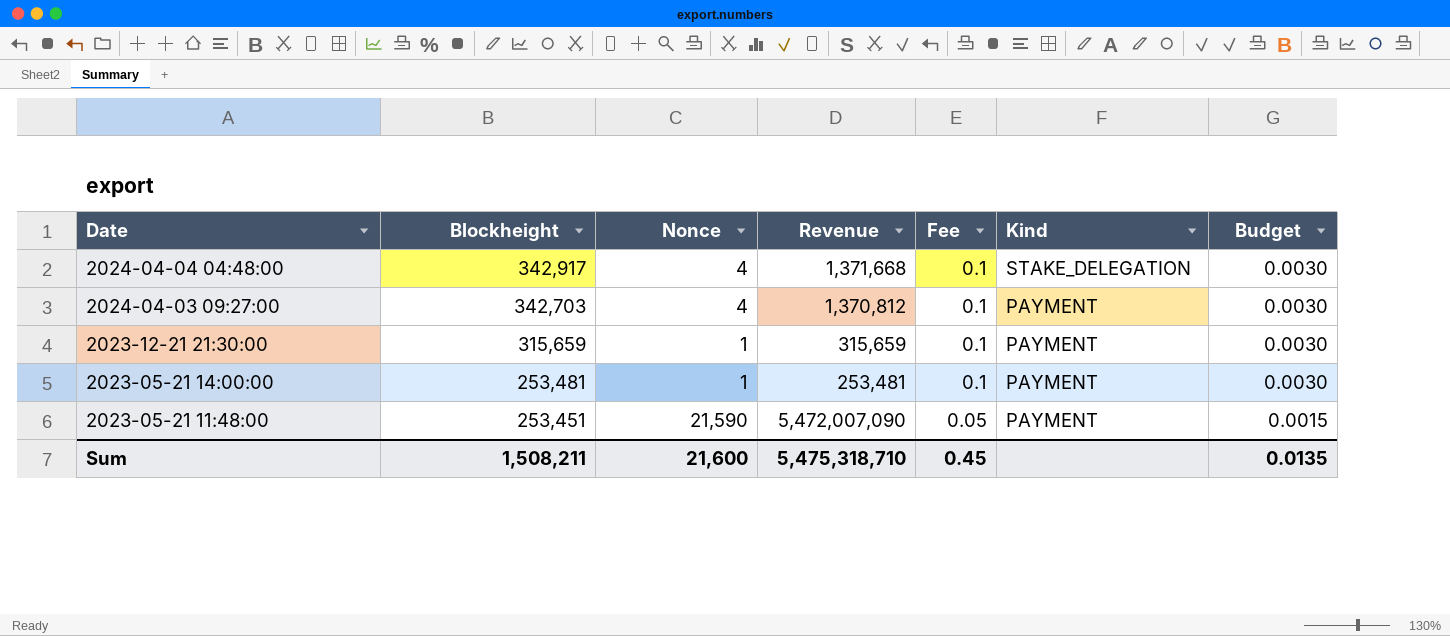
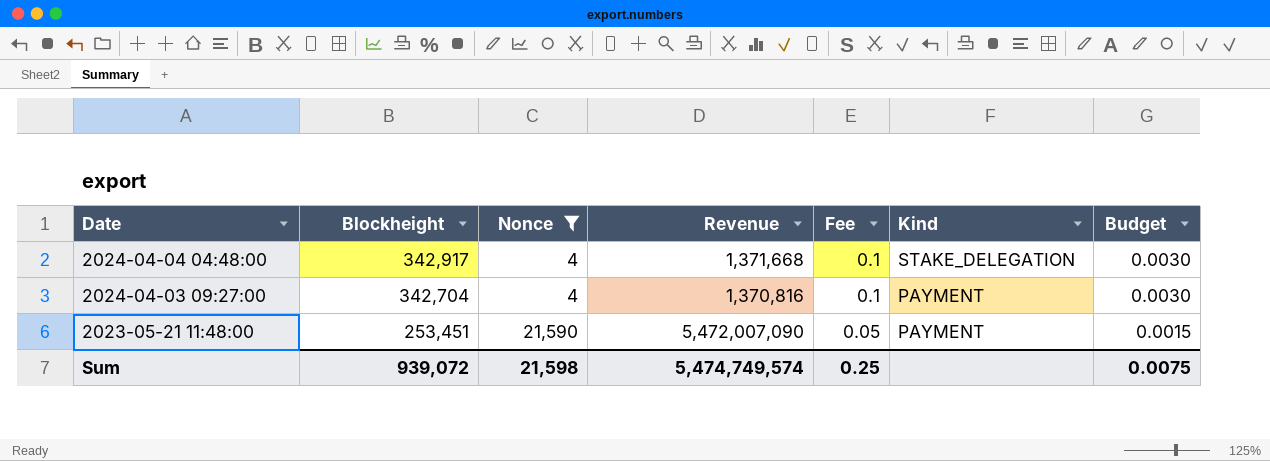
filter: none -> Nonce != 1
2024-04-03 09:27:00 | Blockheight: 342,703 -> 342,704
2024-04-03 09:27:00 | Revenue: 1,370,812 -> 1,370,816
Sum | Blockheight: 1,508,211 -> 939,072
Sum | Nonce: 21,600 -> 21,598
Sum | Revenue: 5,475,318,710 -> 5,474,749,574
Sum | Fee: 0.45 -> 0.25
Sum | Budget: 0.0135 -> 0.0075

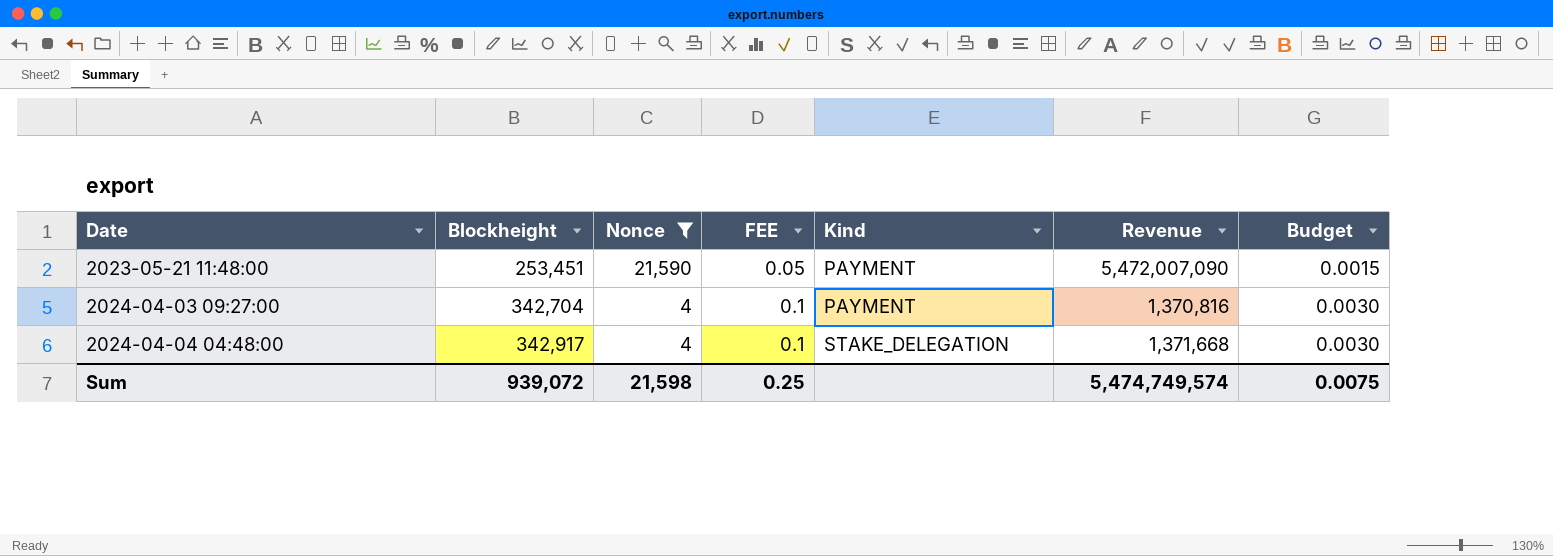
row order: Date descending -> Date ascending
column name: Fee -> FEE
column Revenue | position: 4 -> 6

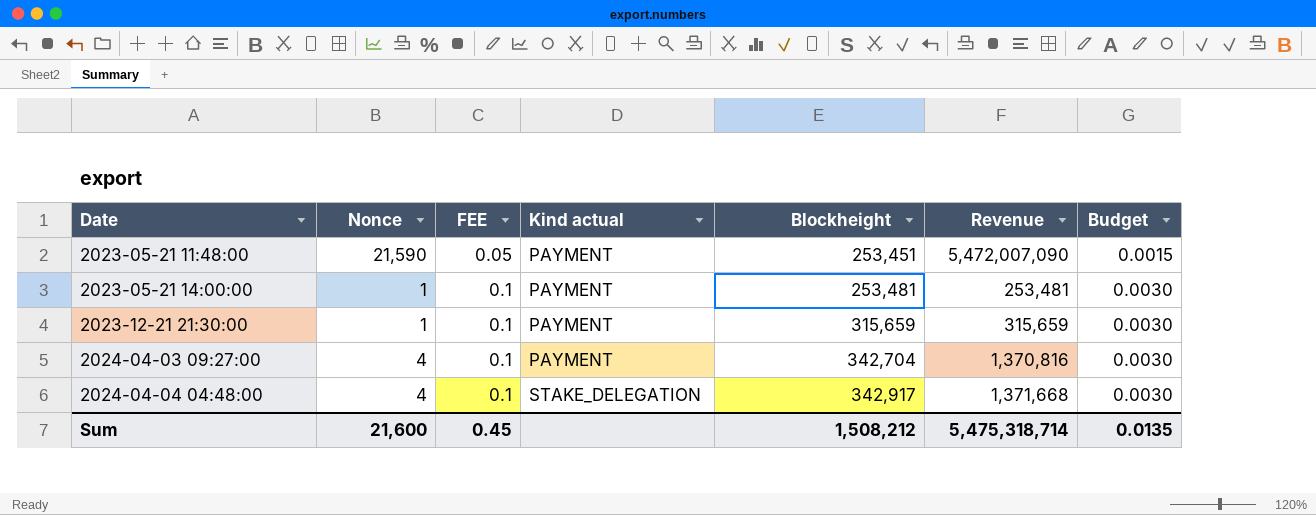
filter: Nonce != 1 -> none
column name: Kind -> Kind actual
column Blockheight | position: 2 -> 5
Sum | Nonce: 21,598 -> 21,600
Sum | FEE: 0.25 -> 0.45
Sum | Blockheight: 939,072 -> 1,508,212
Sum | Revenue: 5,474,749,574 -> 5,475,318,714
Sum | Budget: 0.0075 -> 0.0135

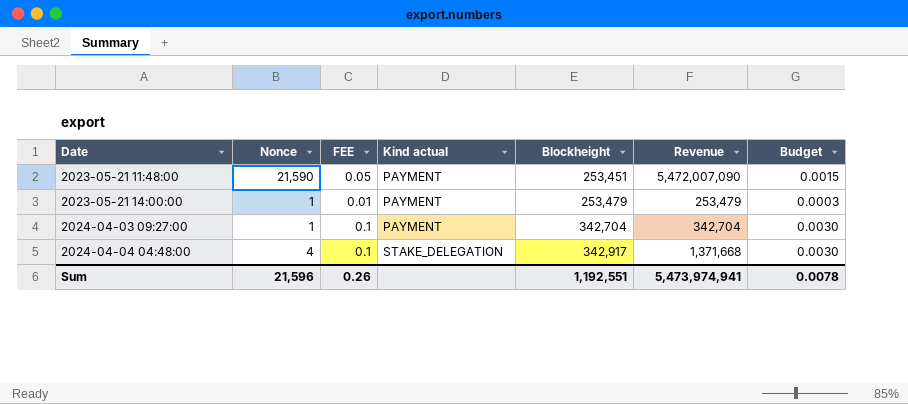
row 2023-12-21 21:30:00: 1 | 0.1 | PAYMENT | 315,659 | 315,659 | 0.0030 -> none
2023-05-21 14:00:00 | FEE: 0.1 -> 0.01
2023-05-21 14:00:00 | Blockheight: 253,481 -> 253,479
2023-05-21 14:00:00 | Revenue: 253,481 -> 253,479
2023-05-21 14:00:00 | Budget: 0.0030 -> 0.0003
2024-04-03 09:27:00 | Nonce: 4 -> 1
2024-04-03 09:27:00 | Revenue: 1,370,816 -> 342,704
Sum | Nonce: 21,600 -> 21,596
Sum | FEE: 0.45 -> 0.26
Sum | Blockheight: 1,508,212 -> 1,192,551
Sum | Revenue: 5,475,318,714 -> 5,473,974,941
Sum | Budget: 0.0135 -> 0.0078

